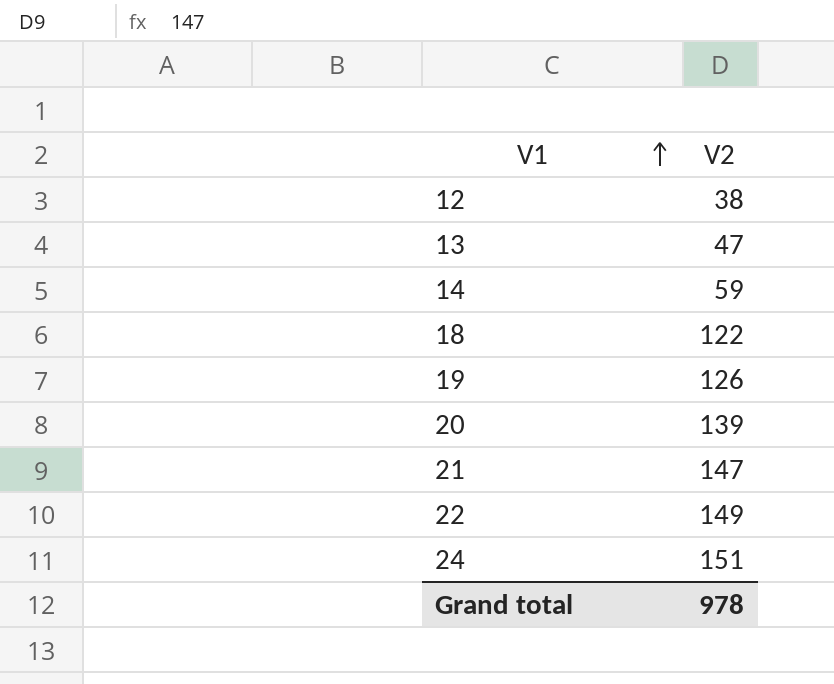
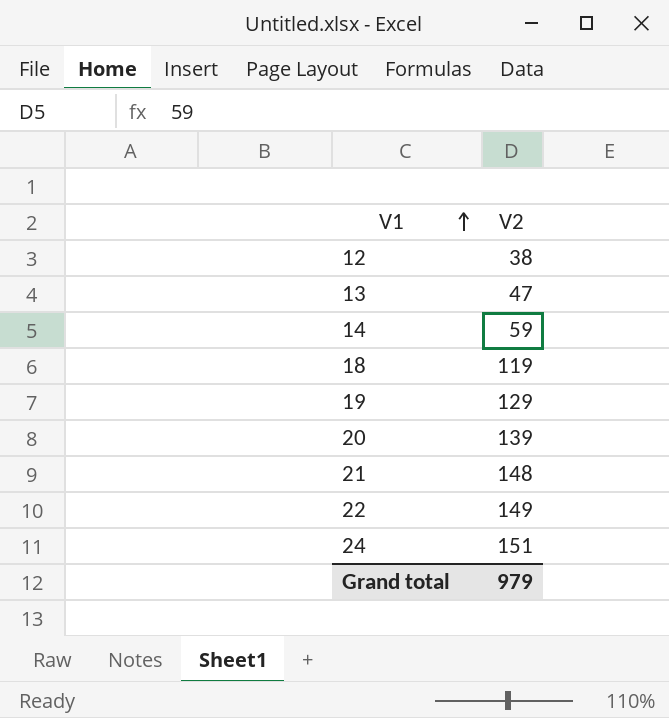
18 | V2: 122 -> 119
19 | V2: 126 -> 129
21 | V2: 147 -> 148
Grand total | V2: 978 -> 979

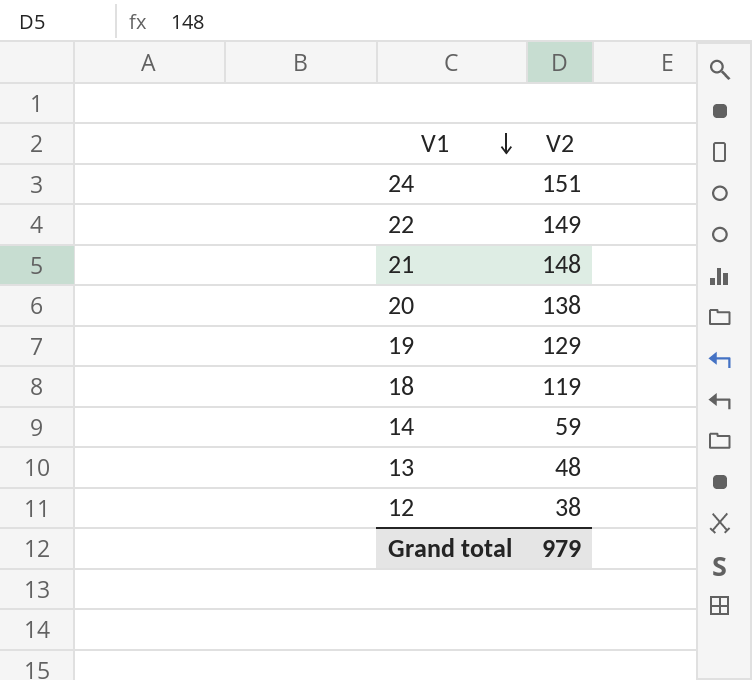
row order: V1 ascending -> V1 descending
20 | V2: 139 -> 138
13 | V2: 47 -> 48

